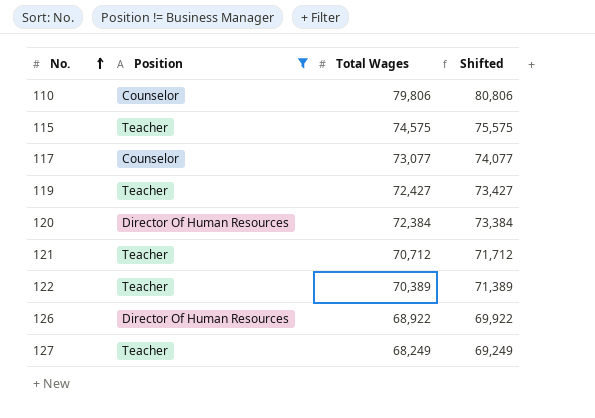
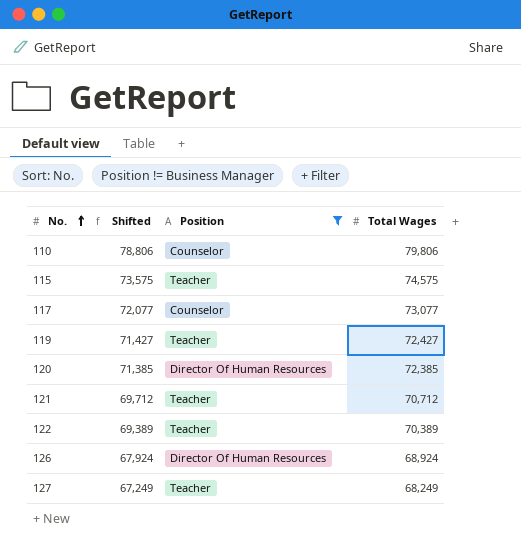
column Shifted | formula: [Total Wages] + 1000 -> [Total Wages] - 1000
column Shifted | position: 4 -> 2
120 | Total Wages: 72,384 -> 72,385
126 | Total Wages: 68,922 -> 68,924

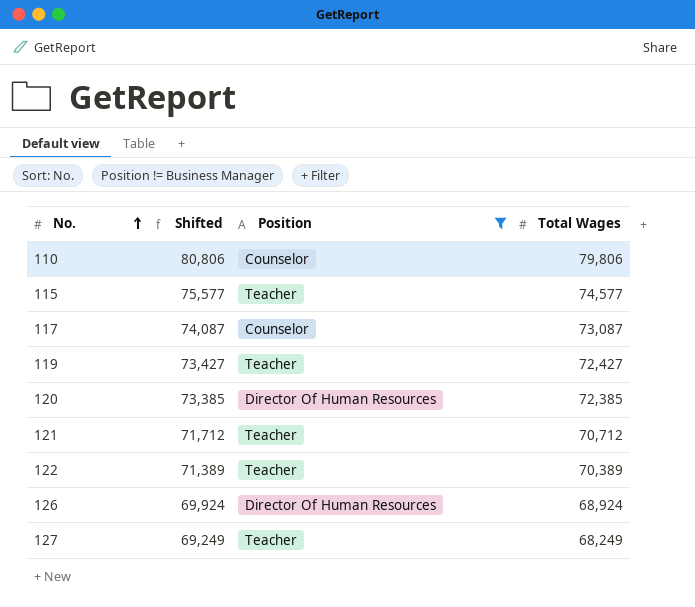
column Shifted | formula: [Total Wages] - 1000 -> [Total Wages] + 1000
115 | Total Wages: 74,575 -> 74,577
117 | Total Wages: 73,077 -> 73,087

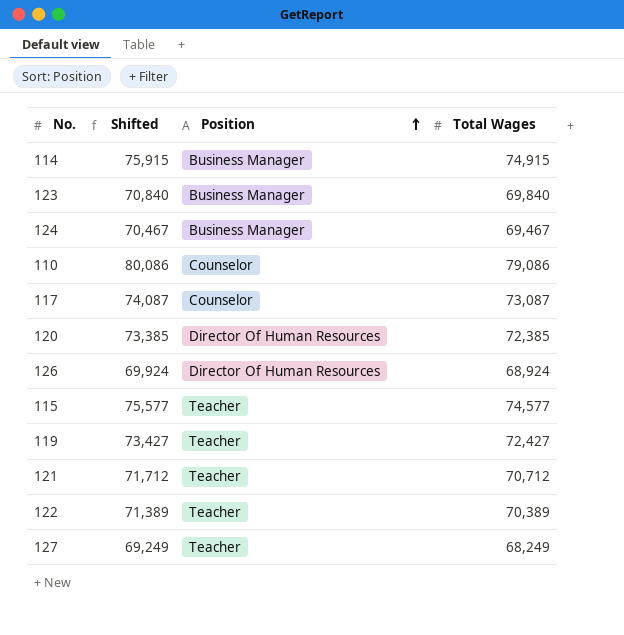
filter: Position != Business Manager -> none
row order: No. ascending -> Position ascending
110 | Shifted: 80,806 -> 80,086
110 | Total Wages: 79,806 -> 79,086

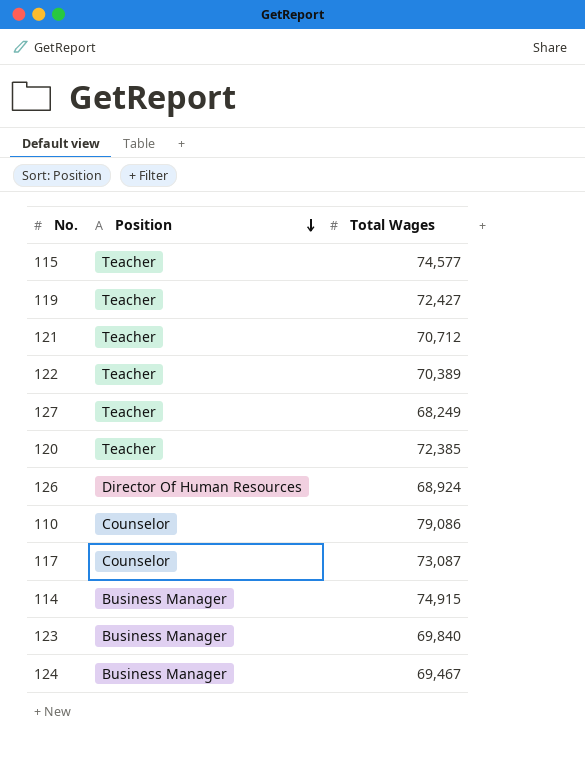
row order: Position ascending -> Position descending
column Shifted | formula: [Total Wages] + 1000 -> none
120 | Position: Director Of Human Resources -> Teacher

